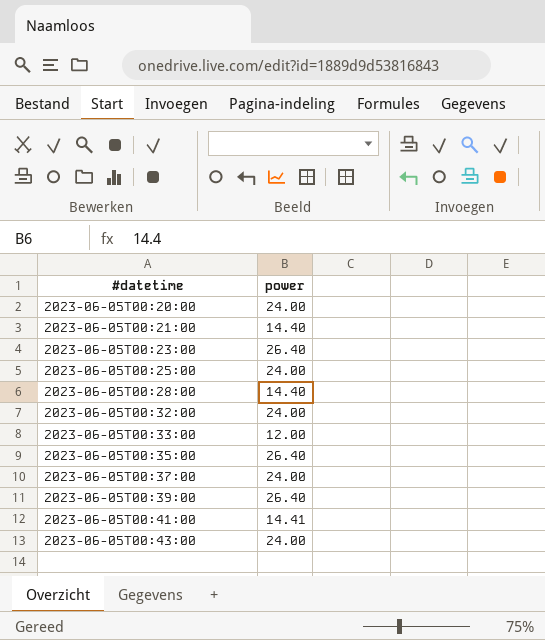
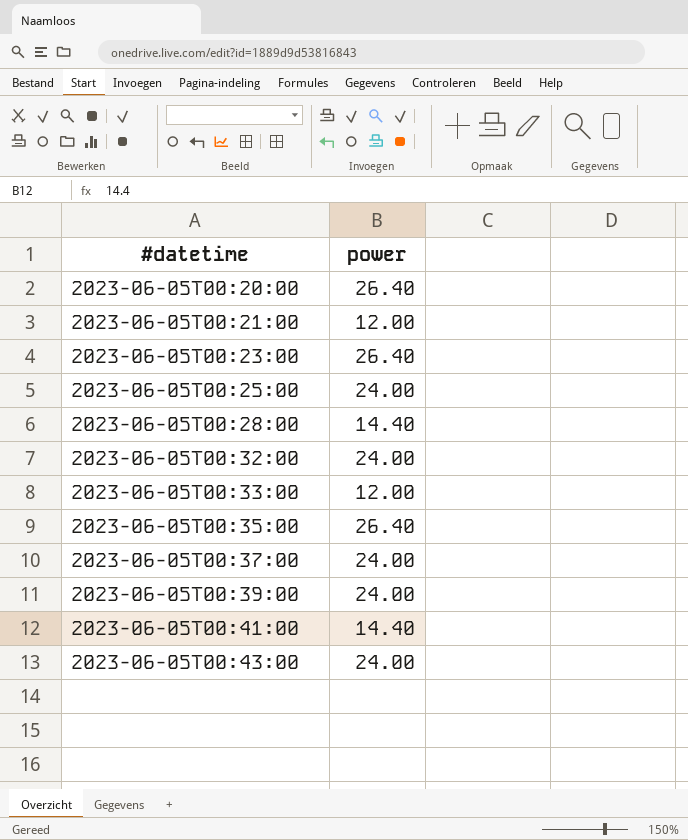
2023-06-05T00:20:00 | power: 24.00 -> 26.40
2023-06-05T00:21:00 | power: 14.40 -> 12.00
2023-06-05T00:39:00 | power: 26.40 -> 24.00
2023-06-05T00:41:00 | power: 14.41 -> 14.40

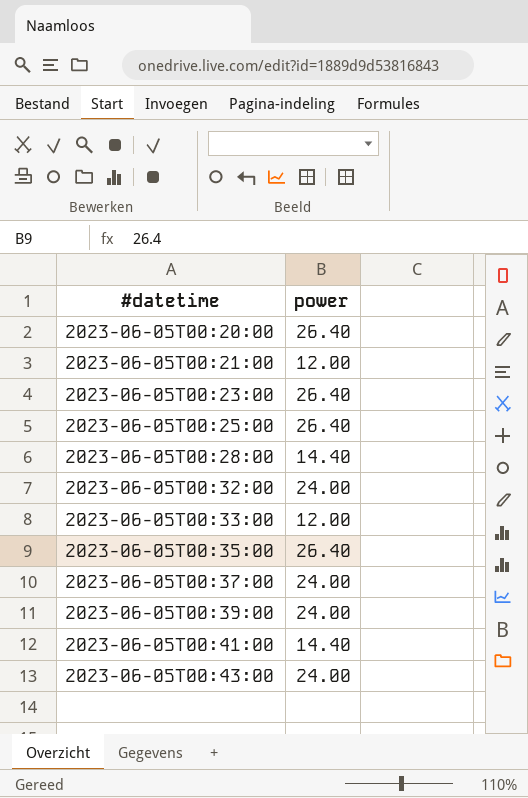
2023-06-05T00:25:00 | power: 24.00 -> 26.40

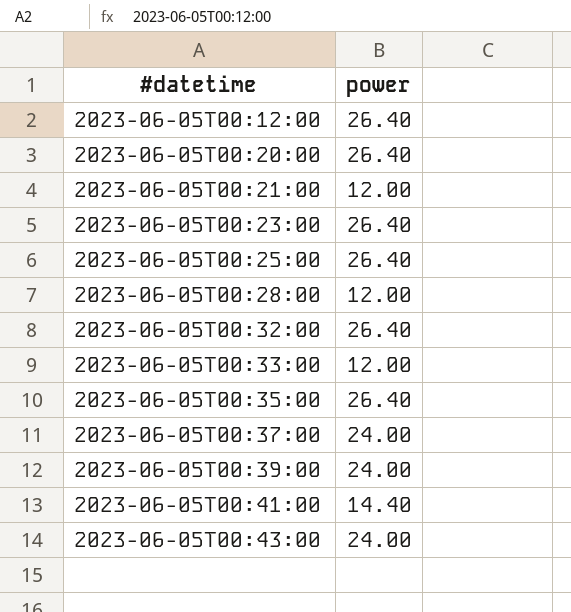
row 2023-06-05T00:12:00: none -> 26.40
2023-06-05T00:28:00 | power: 14.40 -> 12.00
2023-06-05T00:32:00 | power: 24.00 -> 26.40

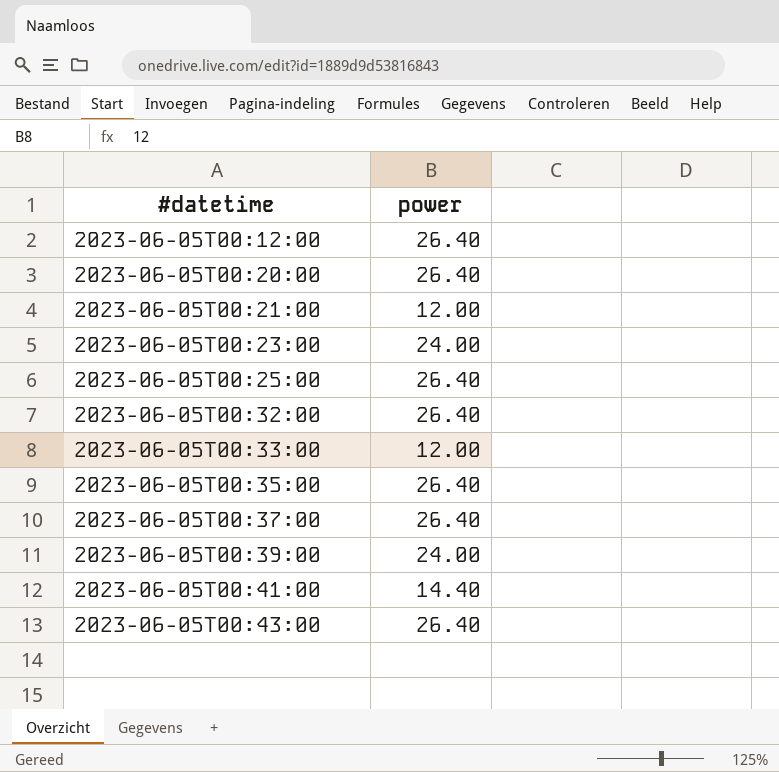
row 2023-06-05T00:28:00: 12.00 -> none
2023-06-05T00:23:00 | power: 26.40 -> 24.00
2023-06-05T00:37:00 | power: 24.00 -> 26.40
2023-06-05T00:43:00 | power: 24.00 -> 26.40

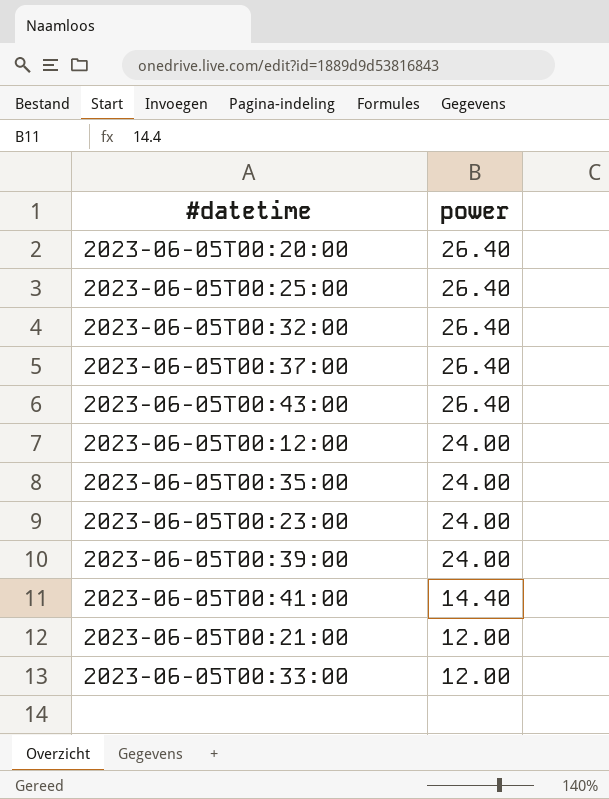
row order: #datetime ascending -> power descending
2023-06-05T00:12:00 | power: 26.40 -> 24.00
2023-06-05T00:35:00 | power: 26.40 -> 24.00

